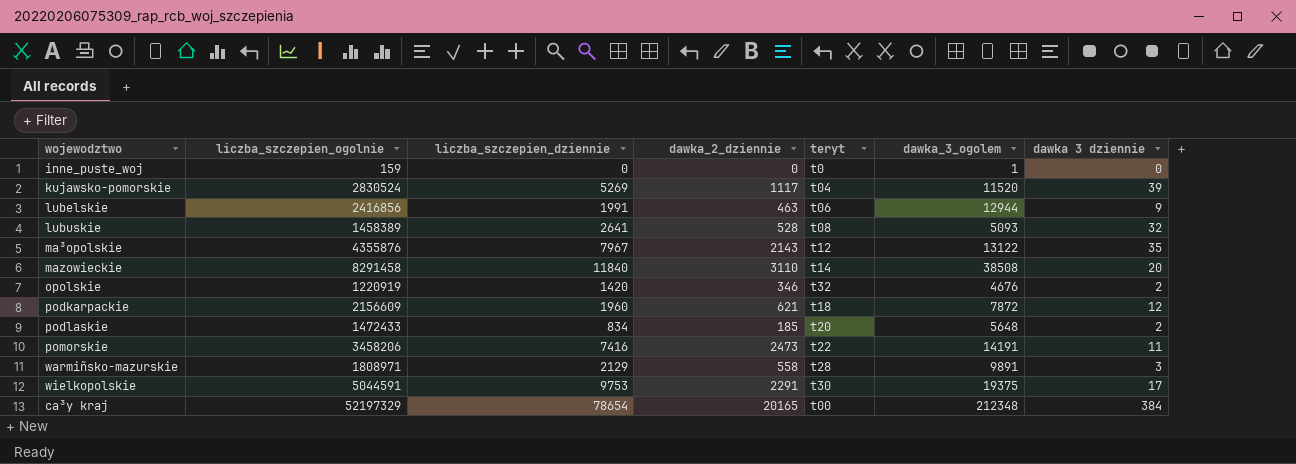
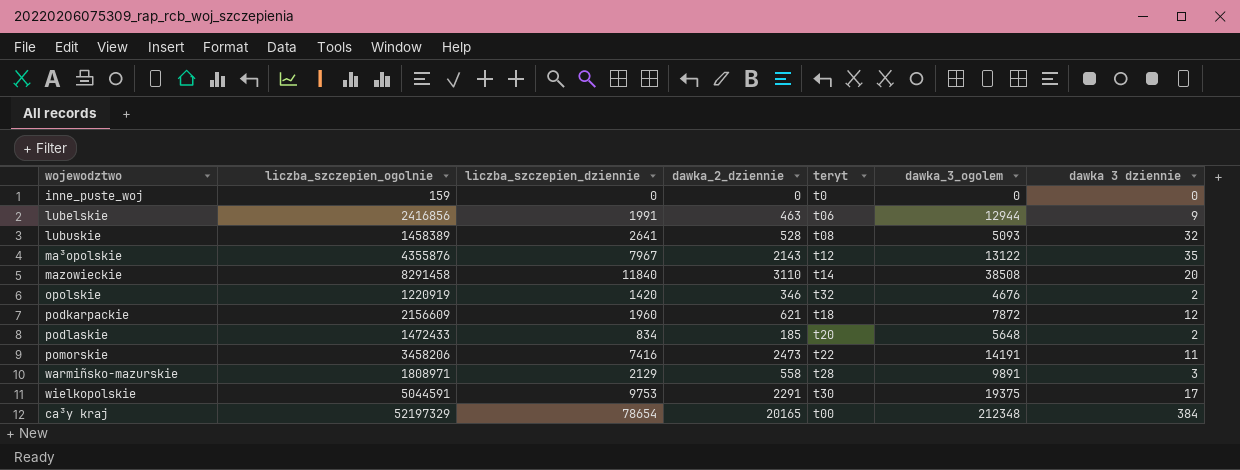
row kujawsko-pomorskie: 2830524 | 5269 | 1117 | t04 | 11520 | 39 -> none
inne_puste_woj | dawka_3_ogolem: 1 -> 0

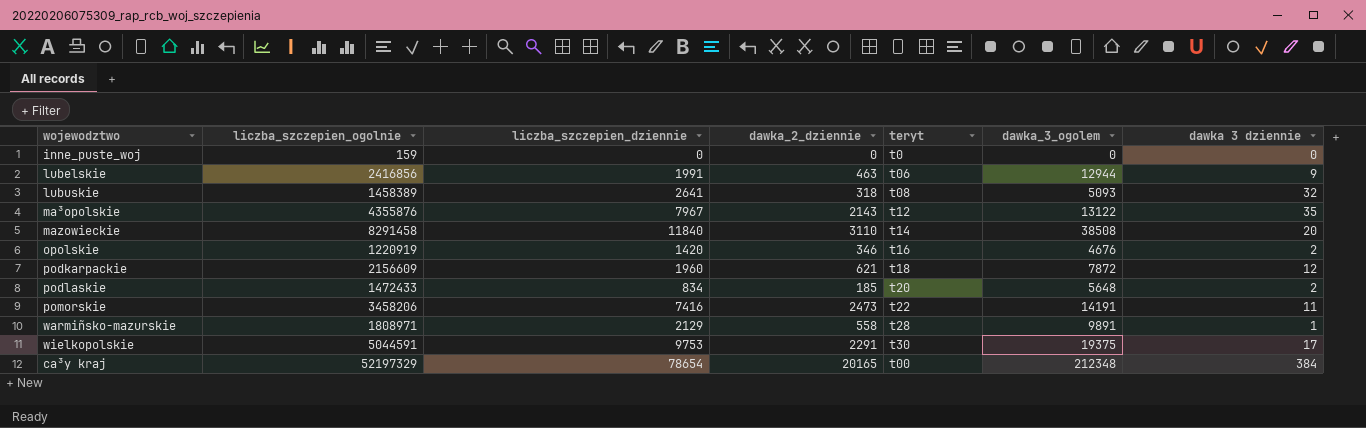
lubuskie | dawka_2_dziennie: 528 -> 318
opolskie | teryt: t32 -> t16
warmiñsko-mazurskie | dawka 3 dziennie: 3 -> 1

